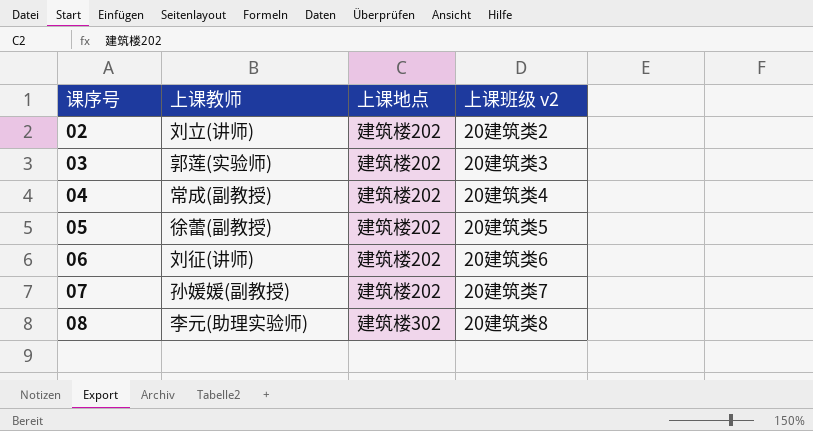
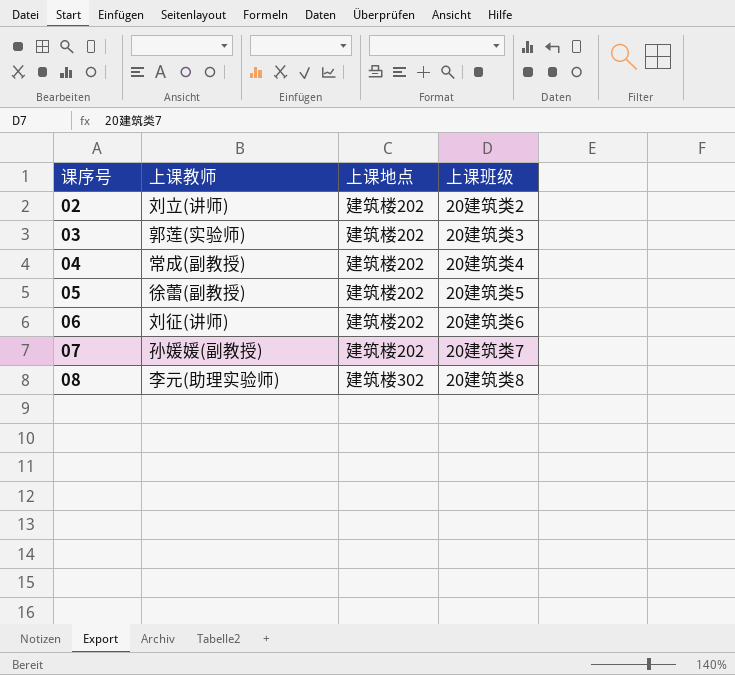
column name: 上课班级 v2 -> 上课班级

